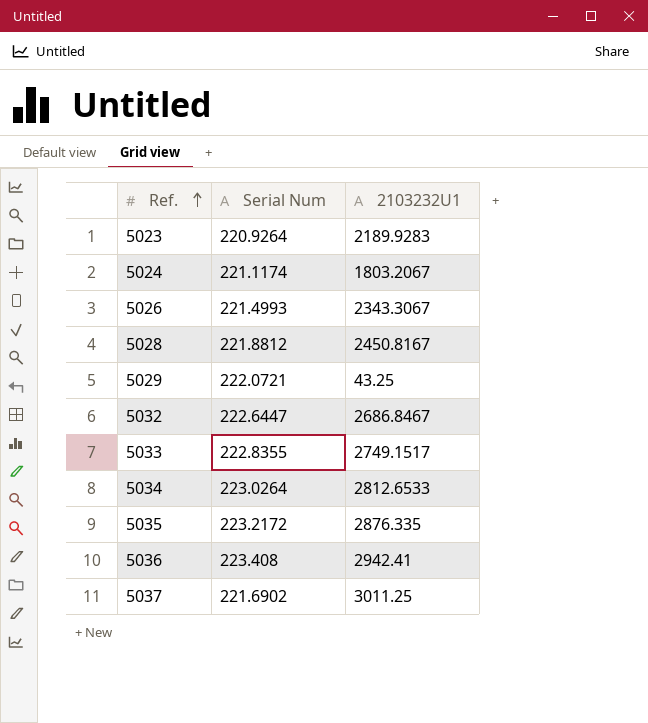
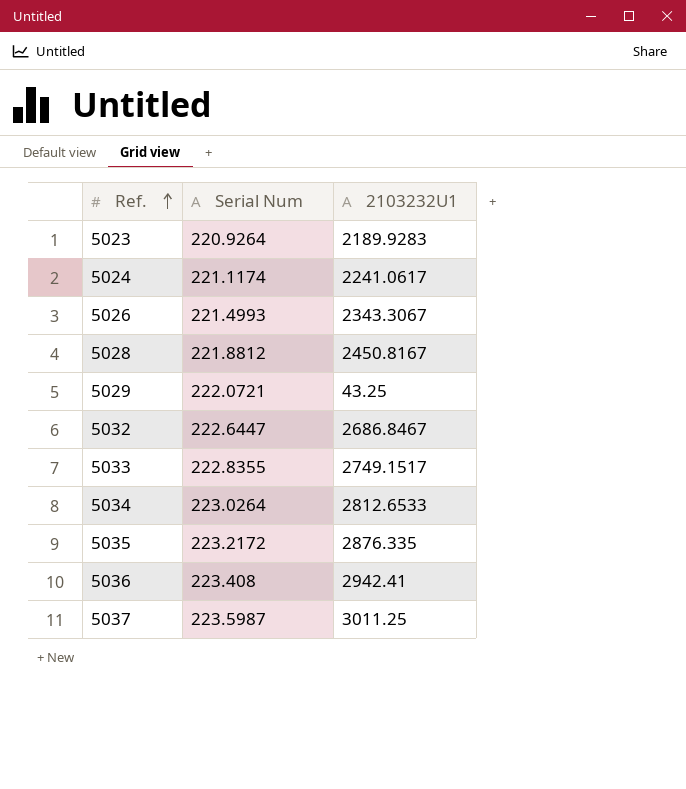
5024 | 2103232U1: 1803.2067 -> 2241.0617
5037 | Serial Num: 221.6902 -> 223.5987

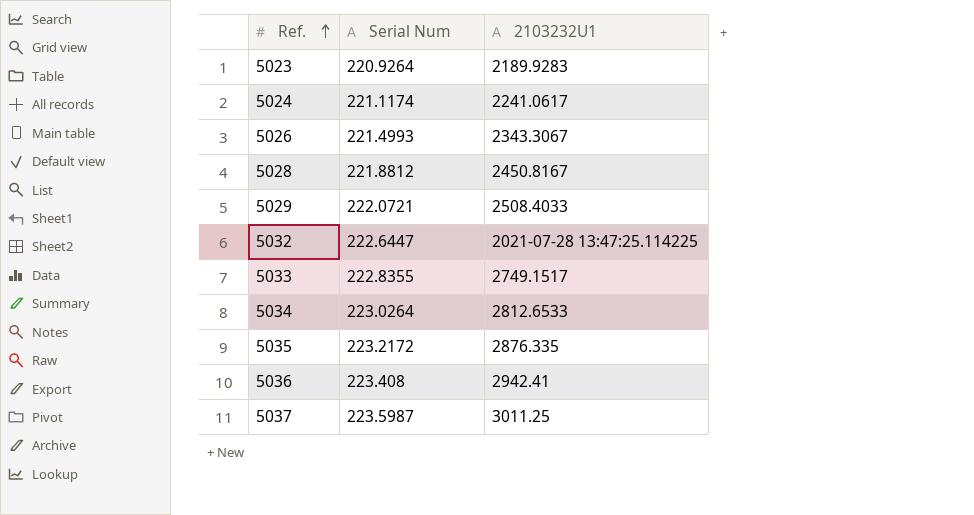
5029 | 2103232U1: 43.25 -> 2508.4033
5032 | 2103232U1: 2686.8467 -> 2021-07-28 13:47:25.114225

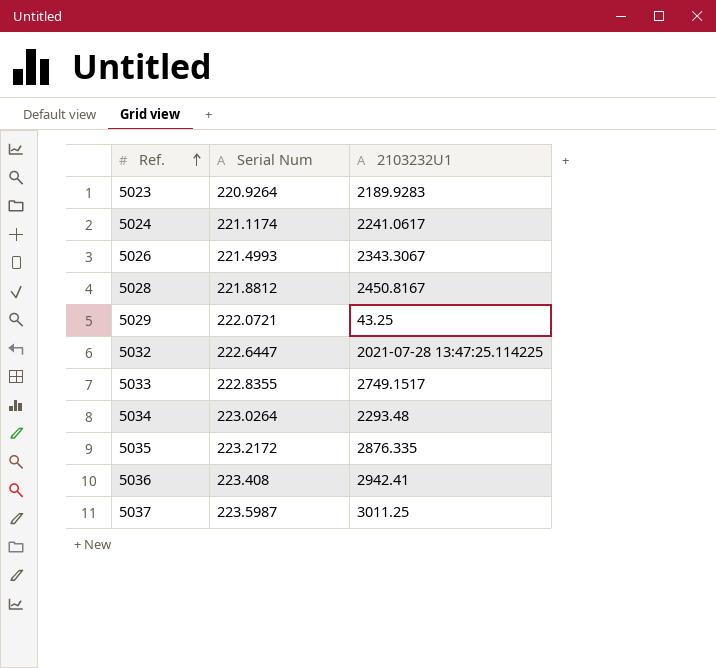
5029 | 2103232U1: 2508.4033 -> 43.25
5034 | 2103232U1: 2812.6533 -> 2293.48

